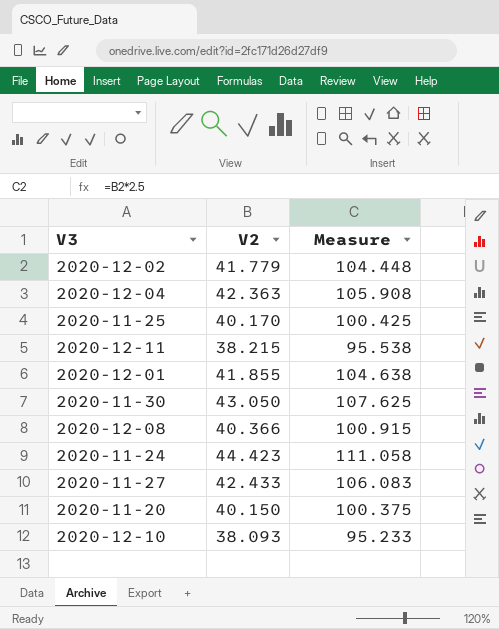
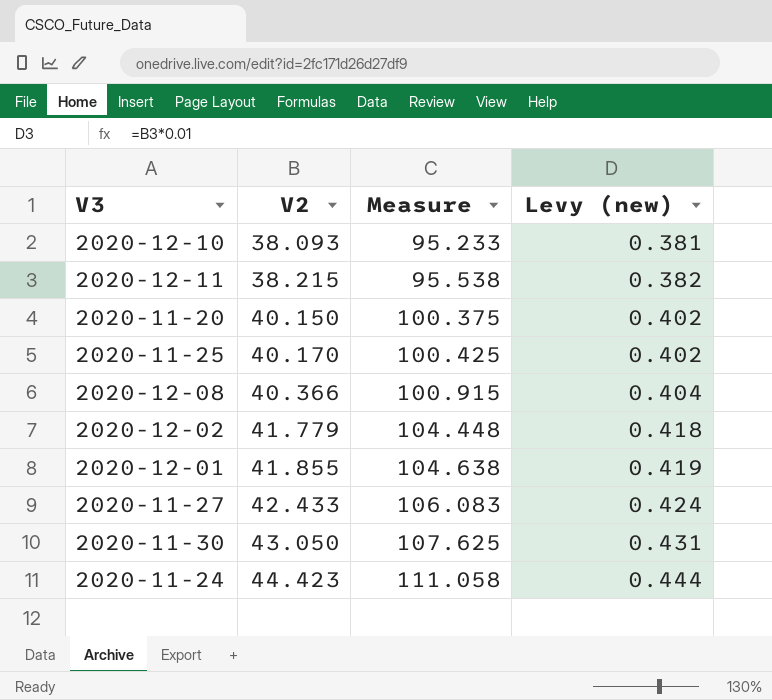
row order: none -> V2 ascending
column Levy (new) | formula: none -> [V2] * 0.01
row 2020-12-04: 42.363 | 105.908 -> none

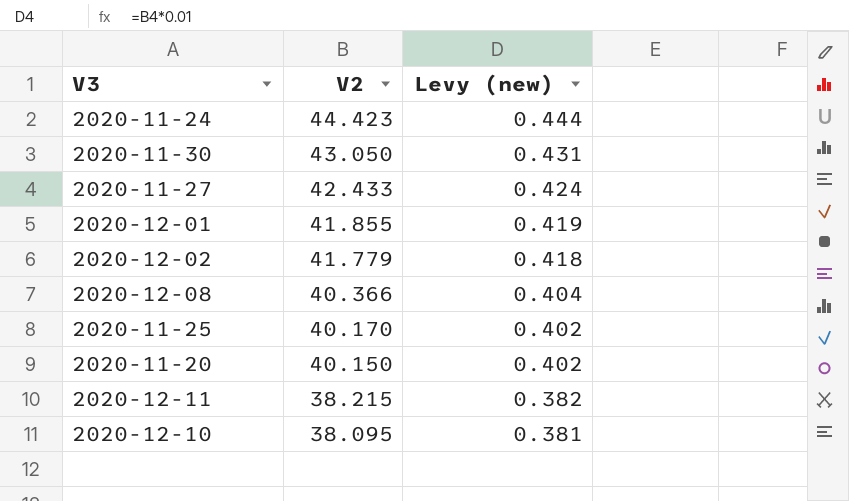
row order: V2 ascending -> V2 descending
column Measure | formula: [V2] * 2.5 -> none
2020-12-10 | V2: 38.093 -> 38.095

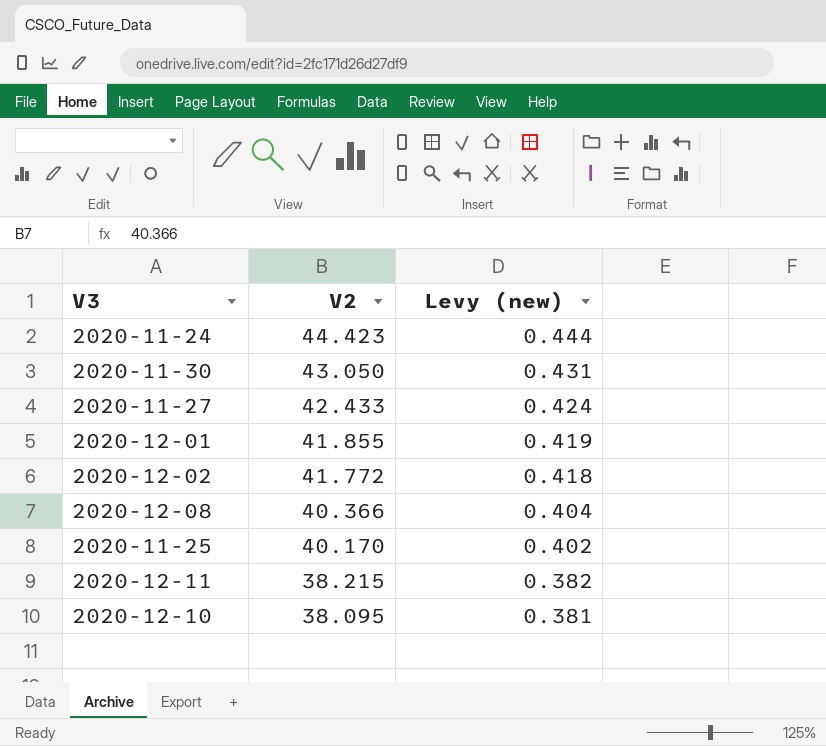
row 2020-11-20: 40.150 | 0.402 -> none
2020-12-02 | V2: 41.779 -> 41.772

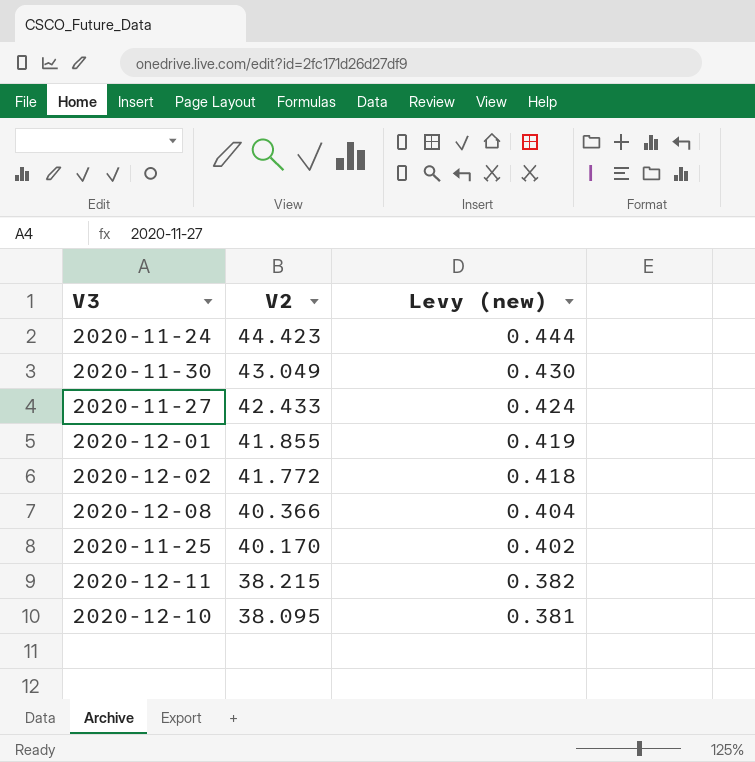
2020-11-30 | V2: 43.050 -> 43.049
2020-11-30 | Levy (new): 0.431 -> 0.430

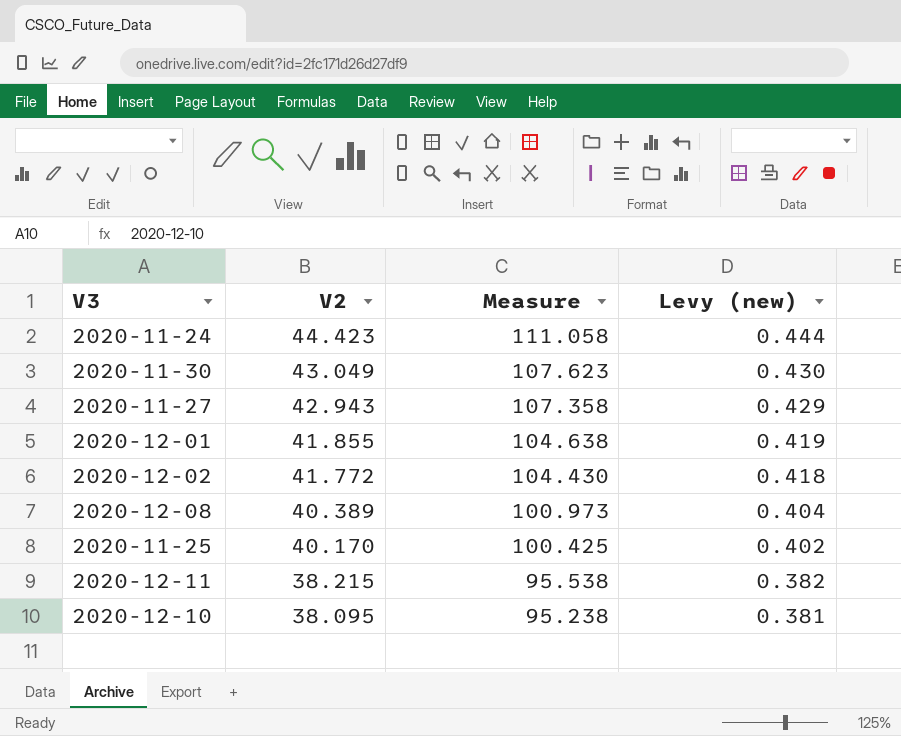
column Measure | formula: none -> [V2] * 2.5
2020-11-27 | V2: 42.433 -> 42.943
2020-11-27 | Levy (new): 0.424 -> 0.429
2020-12-08 | V2: 40.366 -> 40.389

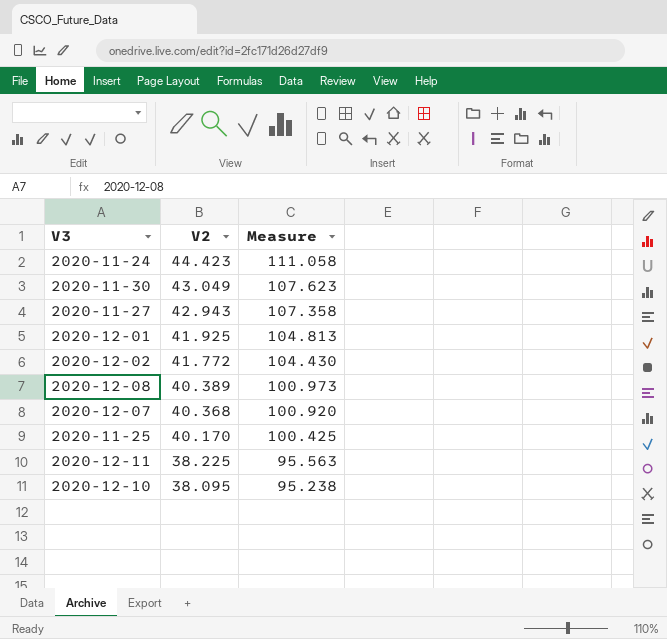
column Levy (new) | formula: [V2] * 0.01 -> none
2020-12-01 | V2: 41.855 -> 41.925
2020-12-01 | Measure: 104.638 -> 104.813
row 2020-12-07: none -> 40.368 | 100.920
2020-12-11 | V2: 38.215 -> 38.225
2020-12-11 | Measure: 95.538 -> 95.563

